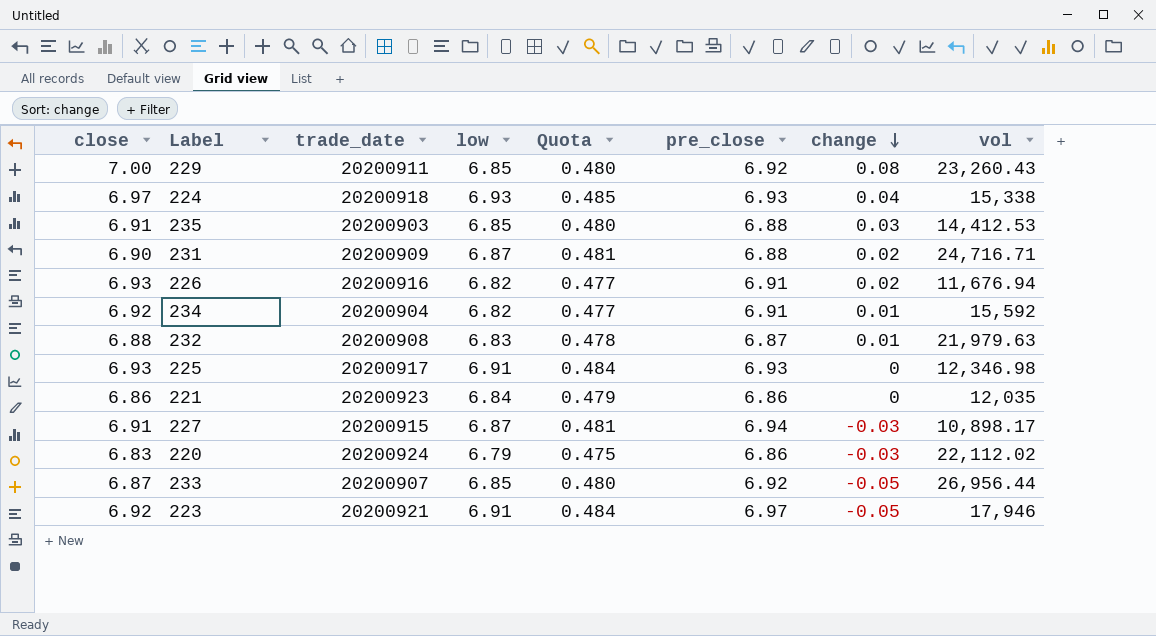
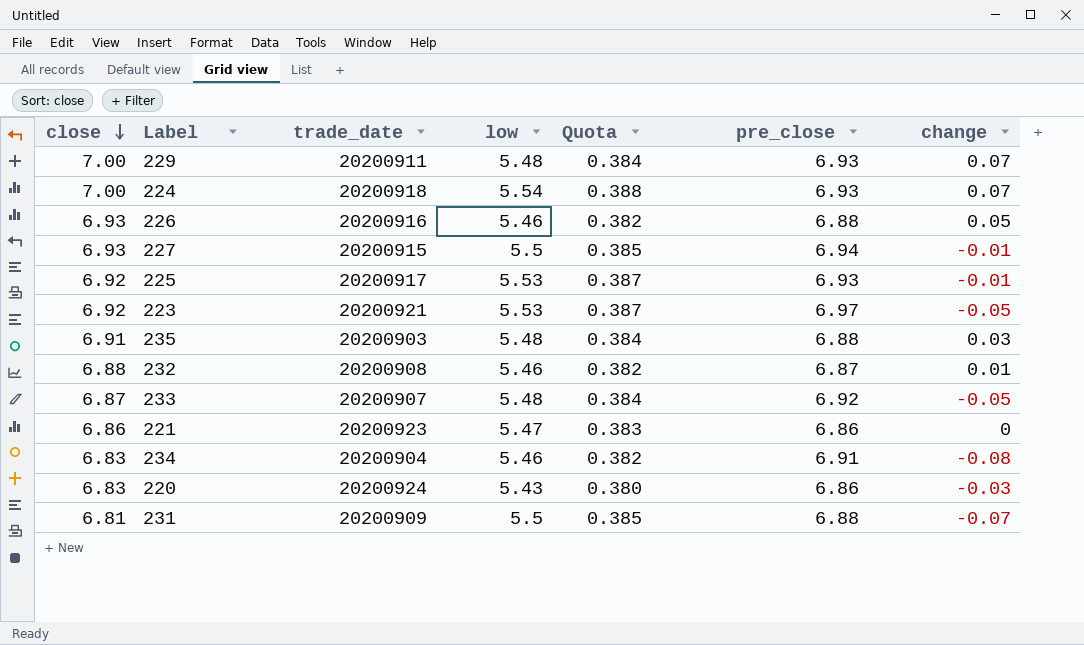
row order: change descending -> close descending
column vol | position: 8 -> none
229 | low: 6.85 -> 5.48
229 | Quota: 0.480 -> 0.384
229 | pre_close: 6.92 -> 6.93
229 | change: 0.08 -> 0.07
224 | close: 6.97 -> 7.00
224 | low: 6.93 -> 5.54
224 | Quota: 0.485 -> 0.388
224 | change: 0.04 -> 0.07
226 | low: 6.82 -> 5.46
226 | Quota: 0.477 -> 0.382
226 | pre_close: 6.91 -> 6.88
226 | change: 0.02 -> 0.05
227 | close: 6.91 -> 6.93
227 | low: 6.87 -> 5.5
227 | Quota: 0.481 -> 0.385
227 | change: -0.03 -> -0.01
225 | close: 6.93 -> 6.92
225 | low: 6.91 -> 5.53
225 | Quota: 0.484 -> 0.387
225 | change: 0 -> -0.01
223 | low: 6.91 -> 5.53
223 | Quota: 0.484 -> 0.387
235 | low: 6.85 -> 5.48
235 | Quota: 0.480 -> 0.384
232 | low: 6.83 -> 5.46
232 | Quota: 0.478 -> 0.382
233 | low: 6.85 -> 5.48
233 | Quota: 0.480 -> 0.384
221 | low: 6.84 -> 5.47
221 | Quota: 0.479 -> 0.383
234 | close: 6.92 -> 6.83
234 | low: 6.82 -> 5.46
234 | Quota: 0.477 -> 0.382
234 | change: 0.01 -> -0.08
220 | low: 6.79 -> 5.43
220 | Quota: 0.475 -> 0.380
231 | close: 6.90 -> 6.81
231 | low: 6.87 -> 5.5
231 | Quota: 0.481 -> 0.385
231 | change: 0.02 -> -0.07

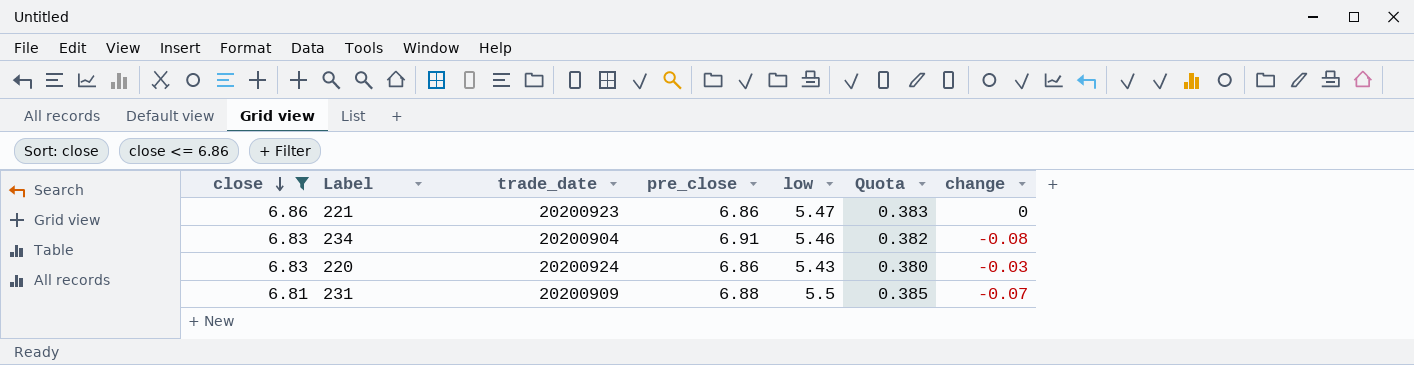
filter: none -> close <= 6.86
column pre_close | position: 6 -> 4

